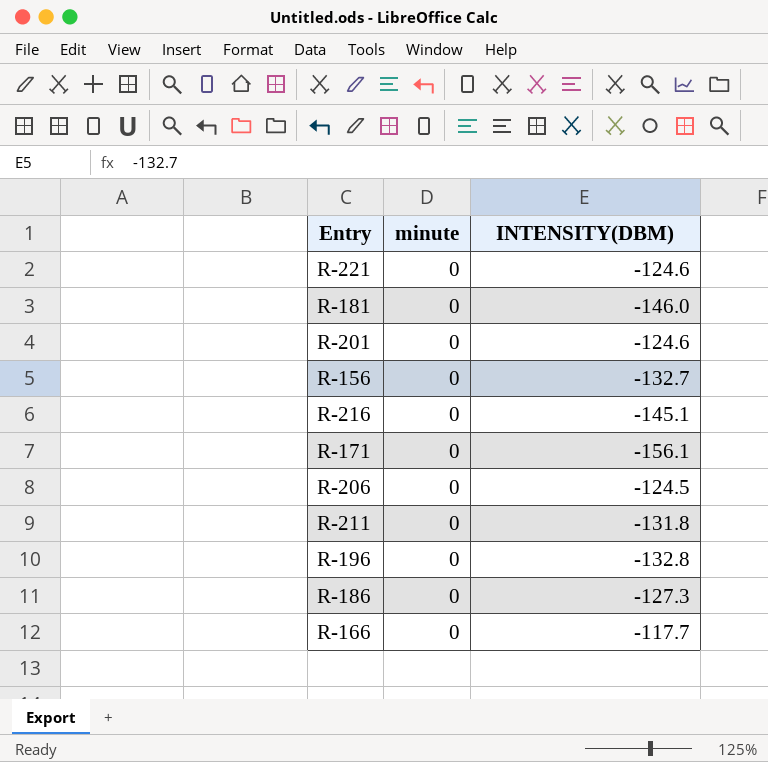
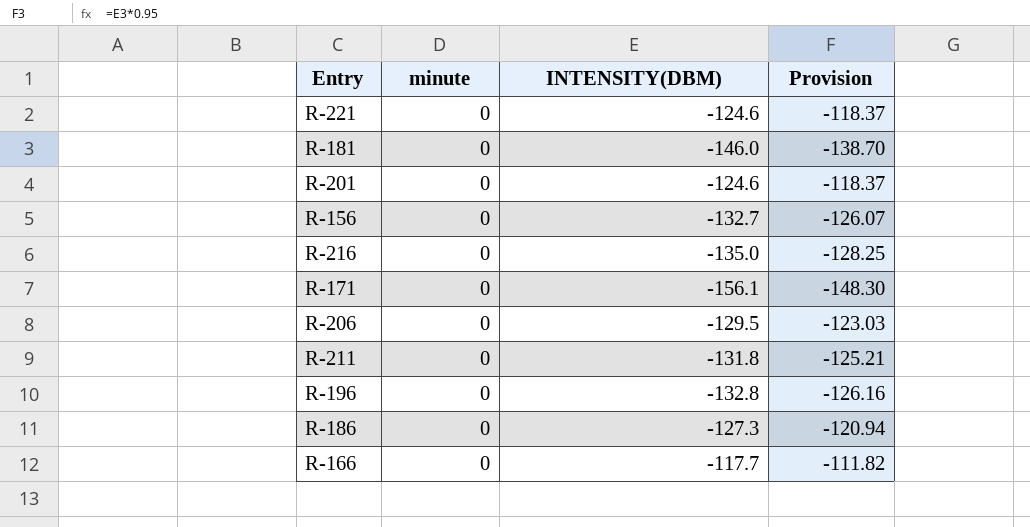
column Provision | formula: none -> [INTENSITY(DBM)] * 0.95
R-216 | INTENSITY(DBM): -145.1 -> -135.0
R-206 | INTENSITY(DBM): -124.5 -> -129.5

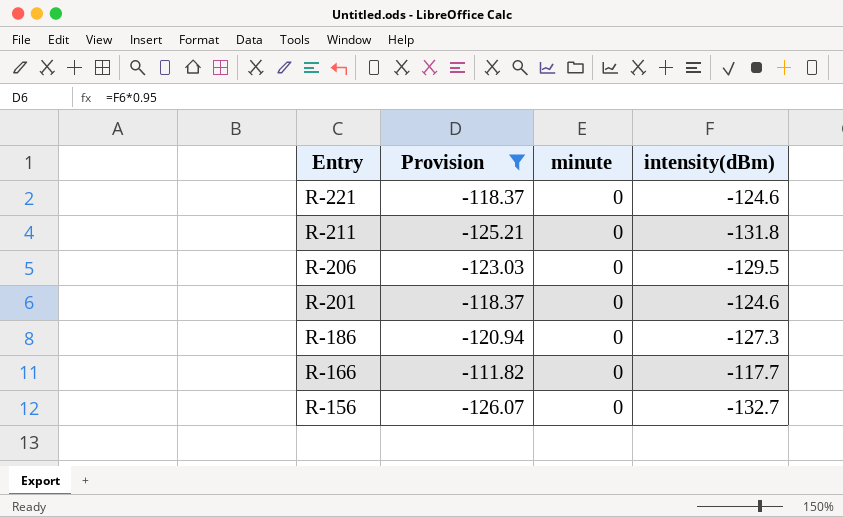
filter: none -> Provision >= -126.07
row order: none -> Entry descending
column Provision | position: 4 -> 2
column name: INTENSITY(DBM) -> intensity(dBm)

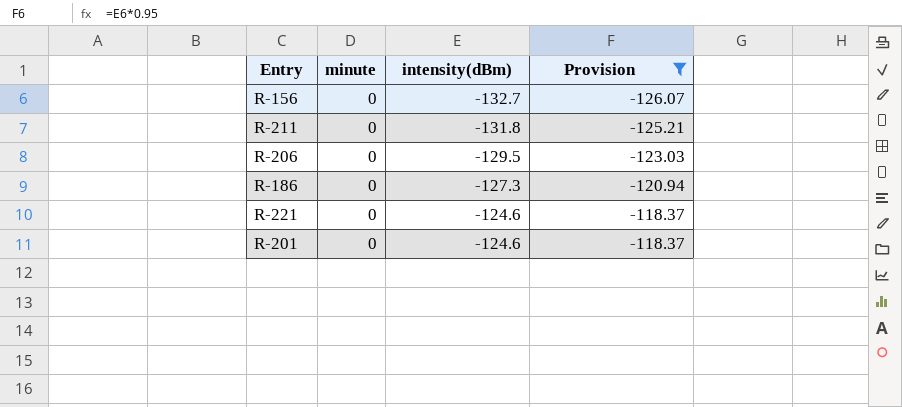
row order: Entry descending -> intensity(dBm) ascending
column Provision | position: 2 -> 4
row R-166: -111.82 | 0 | -117.7 -> none

